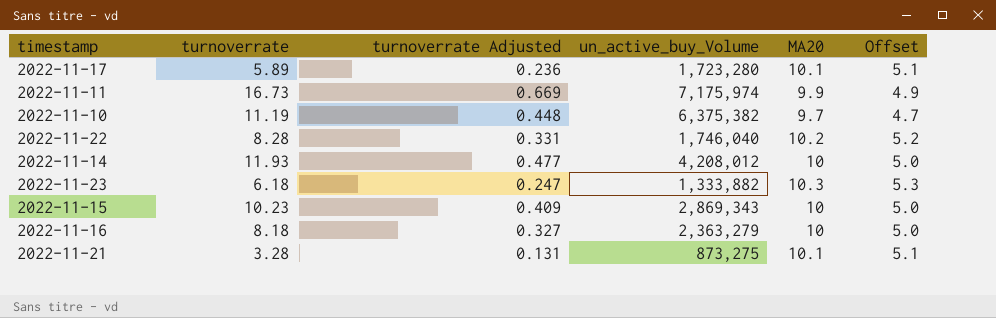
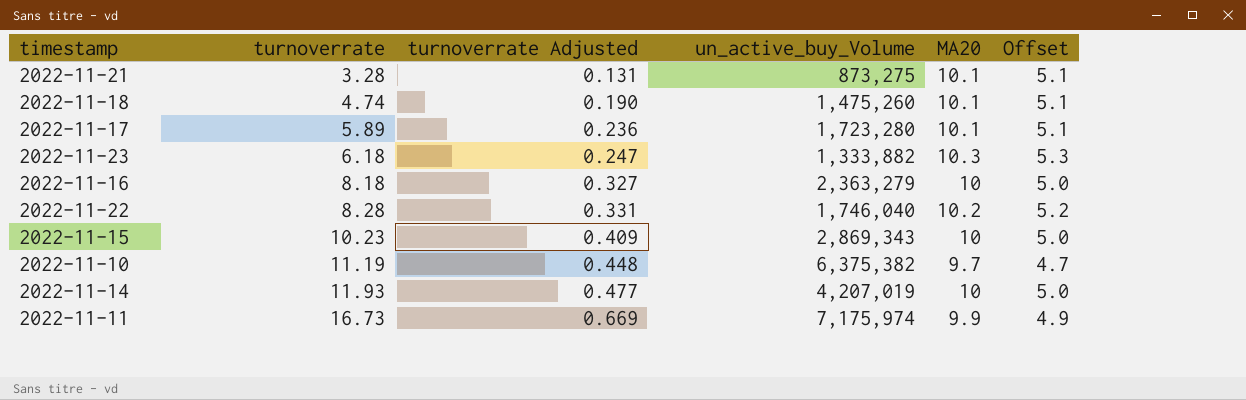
row order: none -> turnoverrate ascending
row 2022-11-18: none -> 4.74 | 0.190 | 1,475,260 | 10.1 | 5.1
2022-11-14 | un_active_buy_Volume: 4,208,012 -> 4,207,019

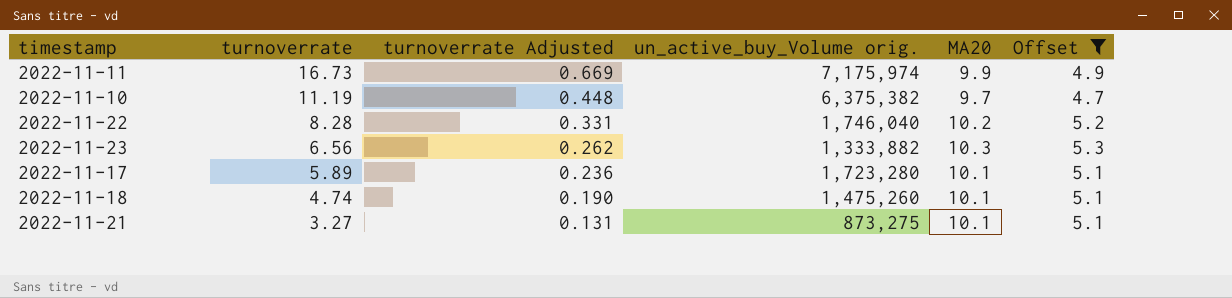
filter: none -> Offset != 5.0
row order: turnoverrate ascending -> turnoverrate descending
column name: un_active_buy_Volume -> un_active_buy_Volume orig.
2022-11-23 | turnoverrate: 6.18 -> 6.56
2022-11-23 | turnoverrate Adjusted: 0.247 -> 0.262
2022-11-21 | turnoverrate: 3.28 -> 3.27

